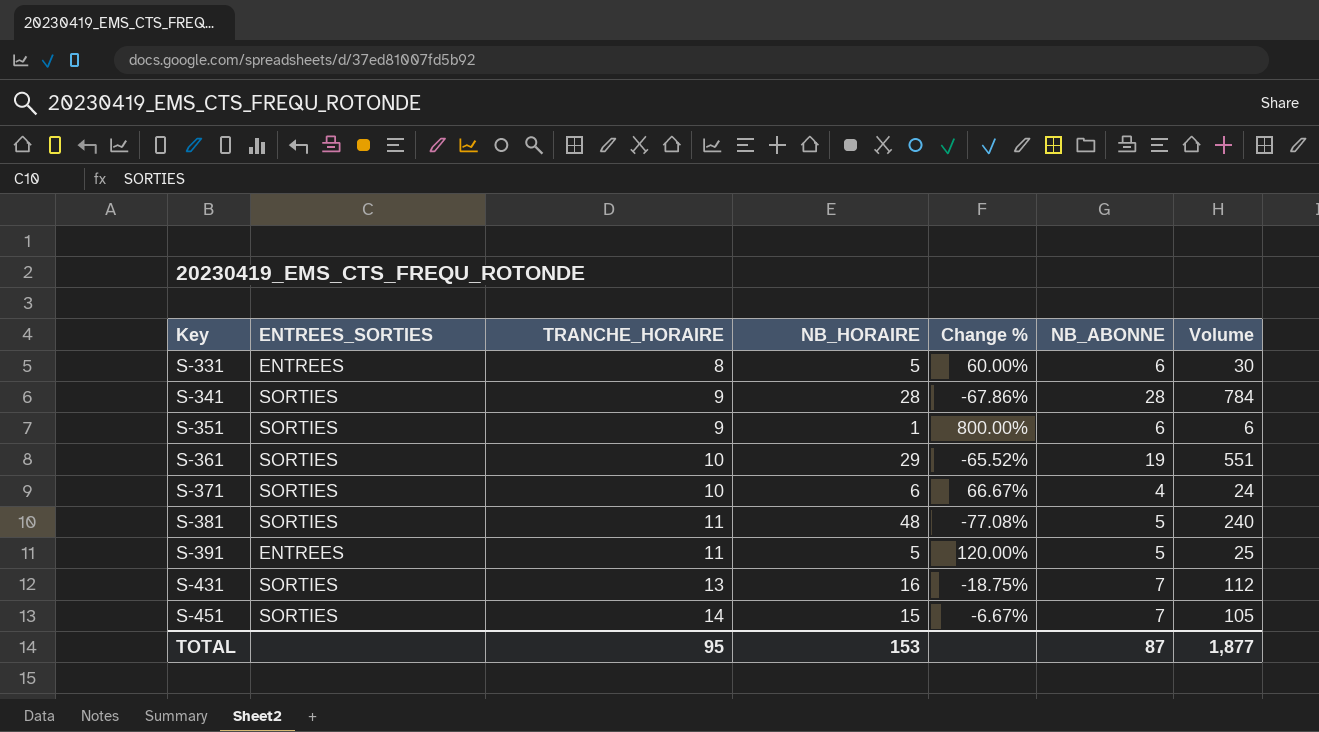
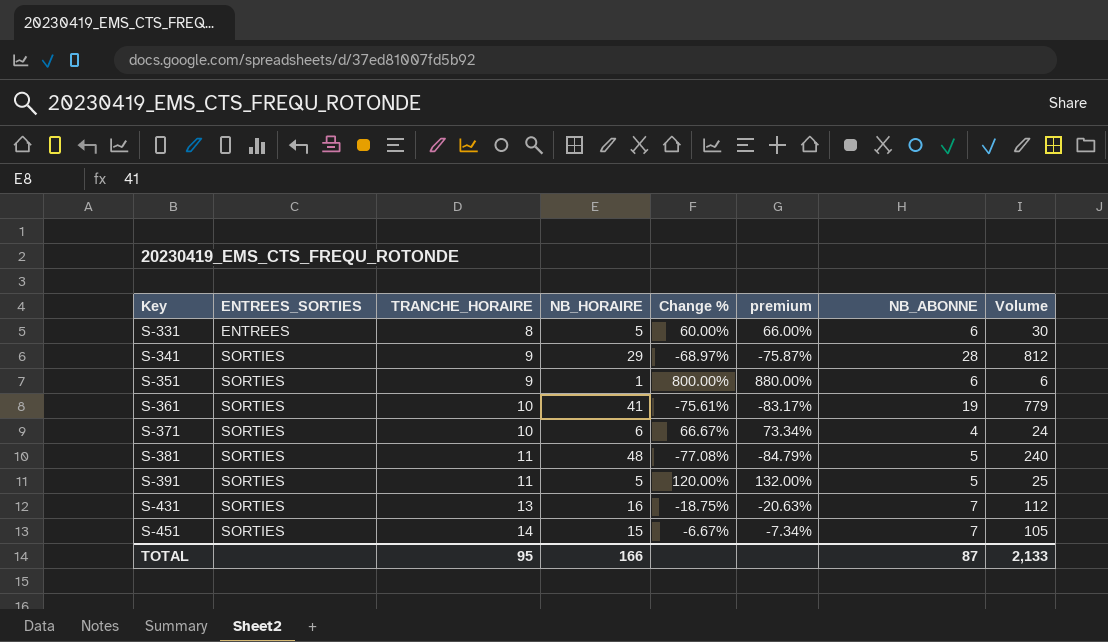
column premium | formula: none -> [Change %] * 1.1
S-341 | NB_HORAIRE: 28 -> 29
S-341 | Change %: -67.86% -> -68.97%
S-341 | Volume: 784 -> 812
S-361 | NB_HORAIRE: 29 -> 41
S-361 | Change %: -65.52% -> -75.61%
S-361 | Volume: 551 -> 779
S-391 | ENTREES_SORTIES: ENTREES -> SORTIES
TOTAL | NB_HORAIRE: 153 -> 166
TOTAL | Volume: 1,877 -> 2,133

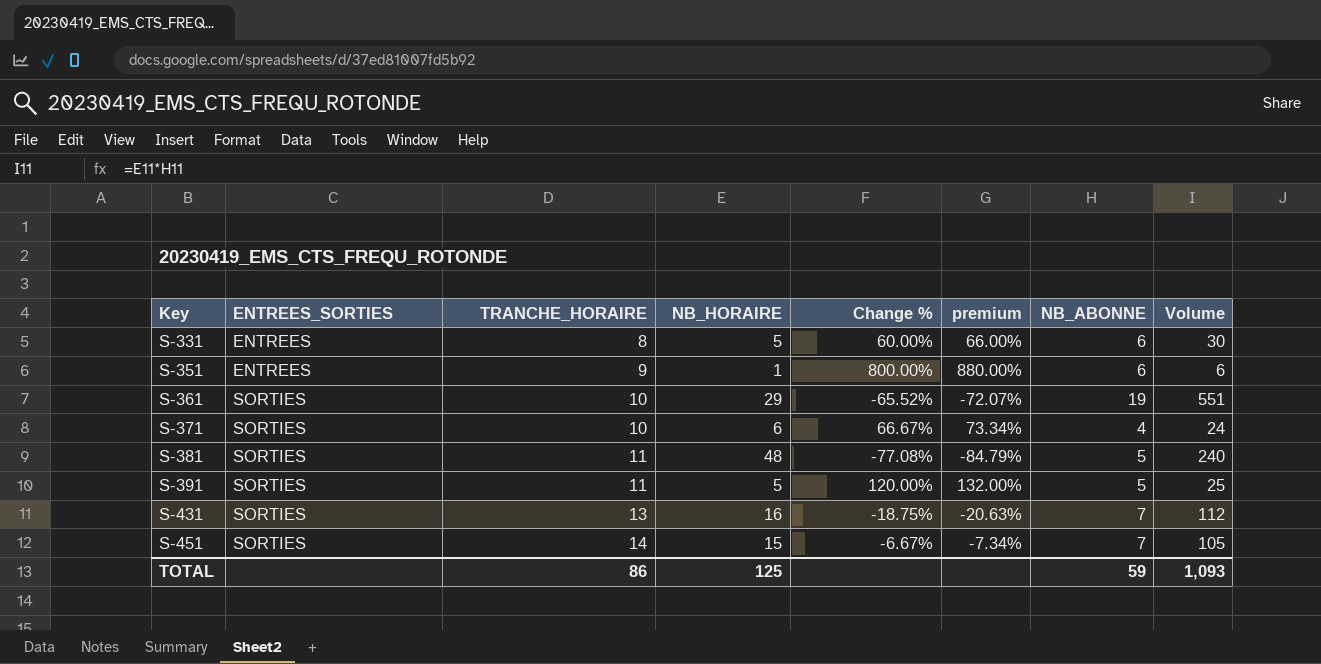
row S-341: SORTIES | 9 | 29 | -68.97% | -75.87% | 28 | 812 -> none
S-351 | ENTREES_SORTIES: SORTIES -> ENTREES
S-361 | NB_HORAIRE: 41 -> 29
S-361 | Change %: -75.61% -> -65.52%
S-361 | premium: -83.17% -> -72.07%
S-361 | Volume: 779 -> 551
TOTAL | TRANCHE_HORAIRE: 95 -> 86
TOTAL | NB_HORAIRE: 166 -> 125
TOTAL | NB_ABONNE: 87 -> 59
TOTAL | Volume: 2,133 -> 1,093

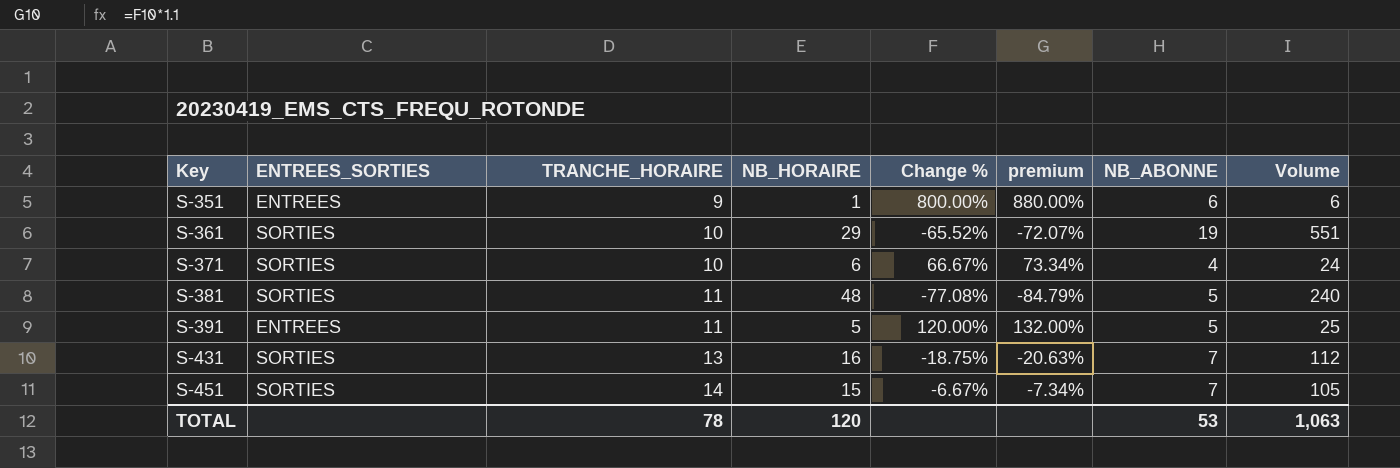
row S-331: ENTREES | 8 | 5 | 60.00% | 66.00% | 6 | 30 -> none
S-391 | ENTREES_SORTIES: SORTIES -> ENTREES
TOTAL | TRANCHE_HORAIRE: 86 -> 78
TOTAL | NB_HORAIRE: 125 -> 120
TOTAL | NB_ABONNE: 59 -> 53
TOTAL | Volume: 1,093 -> 1,063

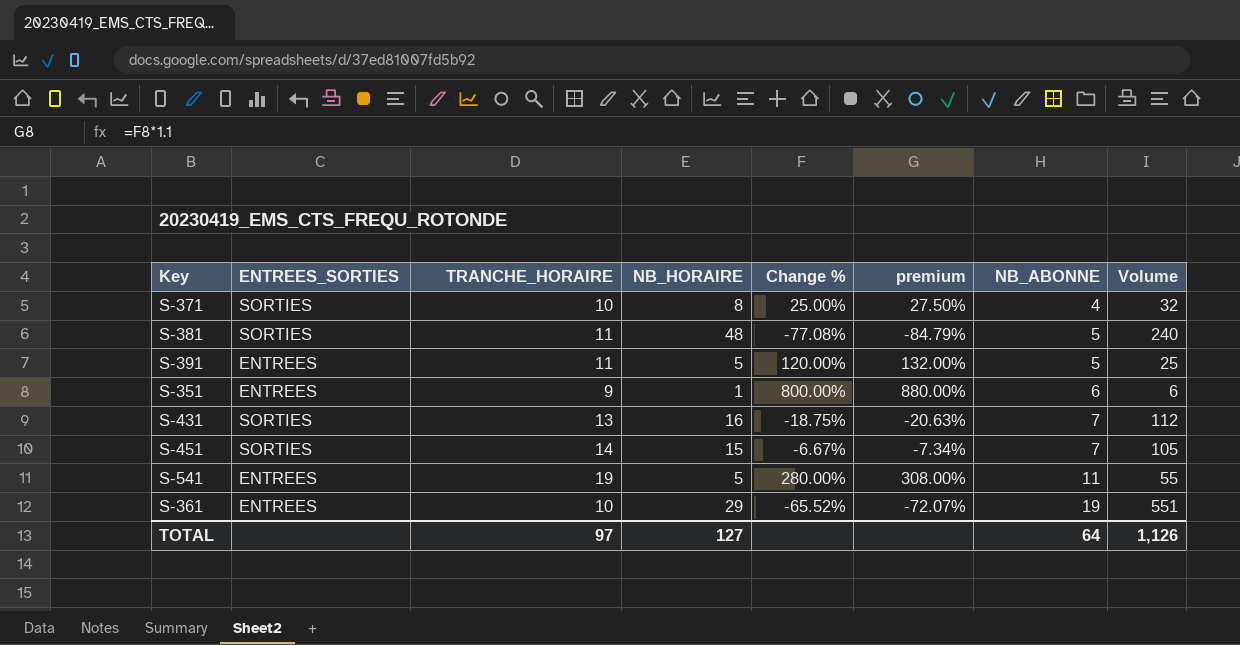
row order: Key ascending -> NB_ABONNE ascending
S-371 | NB_HORAIRE: 6 -> 8
S-371 | Change %: 66.67% -> 25.00%
S-371 | premium: 73.34% -> 27.50%
S-371 | Volume: 24 -> 32
row S-541: none -> ENTREES | 19 | 5 | 280.00% | 308.00% | 11 | 55
S-361 | ENTREES_SORTIES: SORTIES -> ENTREES
TOTAL | TRANCHE_HORAIRE: 78 -> 97
TOTAL | NB_HORAIRE: 120 -> 127
TOTAL | NB_ABONNE: 53 -> 64
TOTAL | Volume: 1,063 -> 1,126

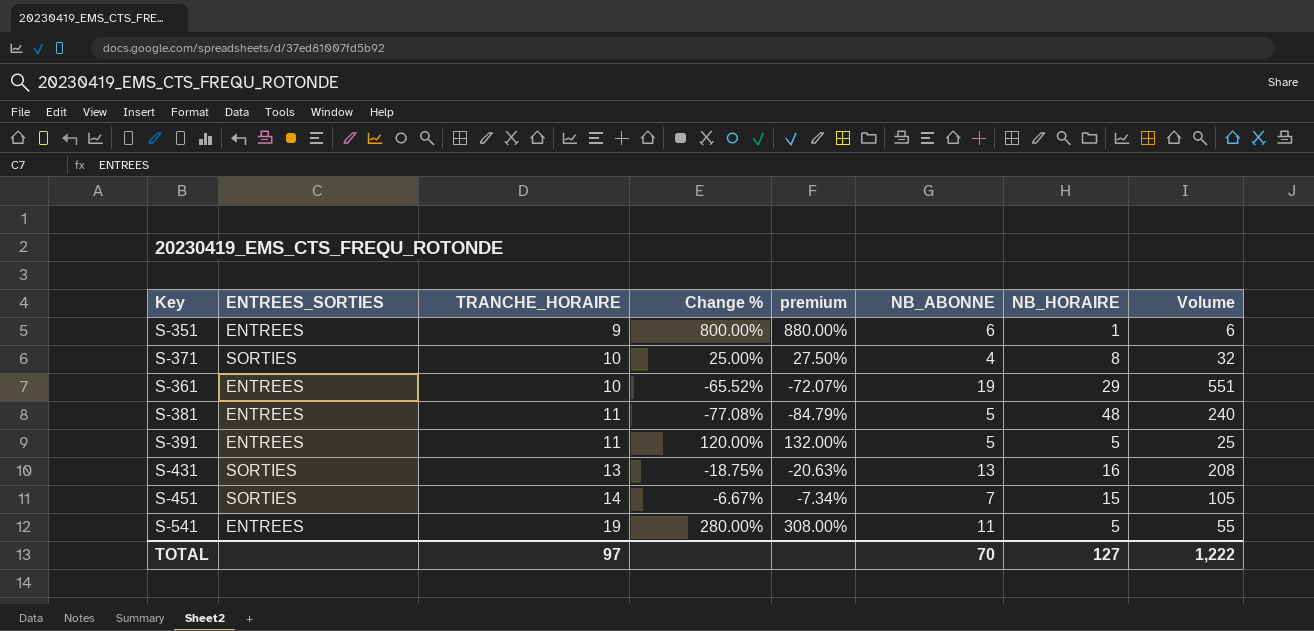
row order: NB_ABONNE ascending -> TRANCHE_HORAIRE ascending
column NB_HORAIRE | position: 4 -> 7
S-381 | ENTREES_SORTIES: SORTIES -> ENTREES
S-431 | NB_ABONNE: 7 -> 13
S-431 | Volume: 112 -> 208
TOTAL | NB_ABONNE: 64 -> 70
TOTAL | Volume: 1,126 -> 1,222

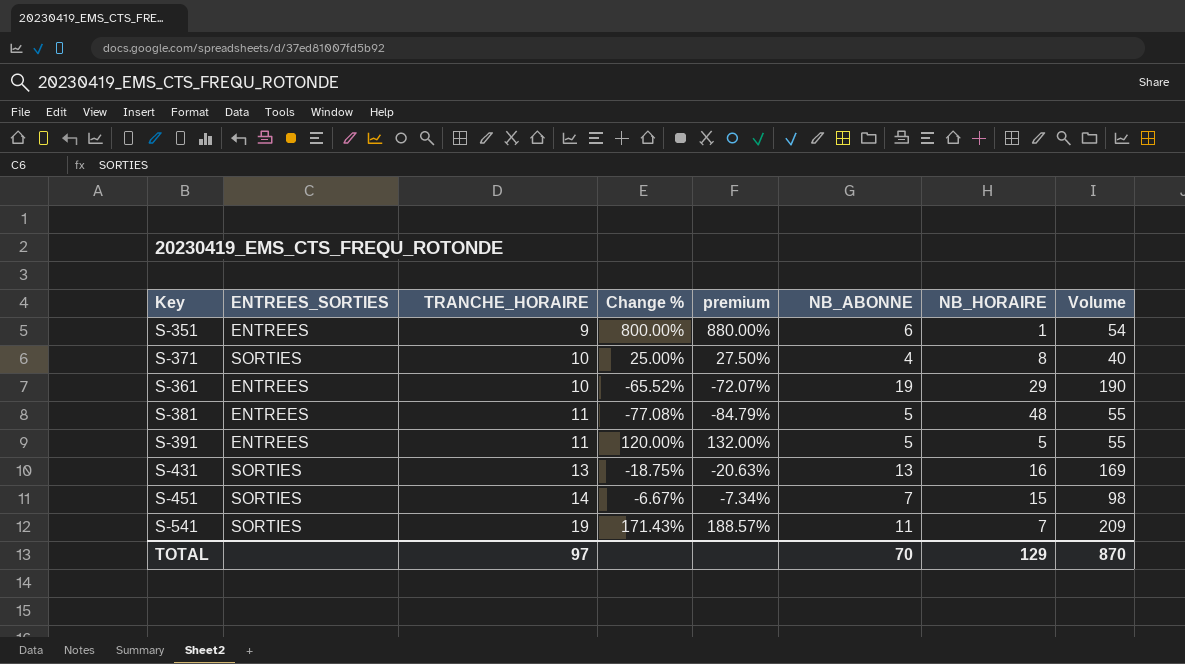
column Volume | formula: [NB_ABONNE] * [NB_HORAIRE] -> [TRANCHE_HORAIRE] * [NB_ABONNE]
S-541 | ENTREES_SORTIES: ENTREES -> SORTIES
S-541 | Change %: 280.00% -> 171.43%
S-541 | premium: 308.00% -> 188.57%
S-541 | NB_HORAIRE: 5 -> 7
TOTAL | NB_HORAIRE: 127 -> 129
TOTAL | Volume: 1,222 -> 870

